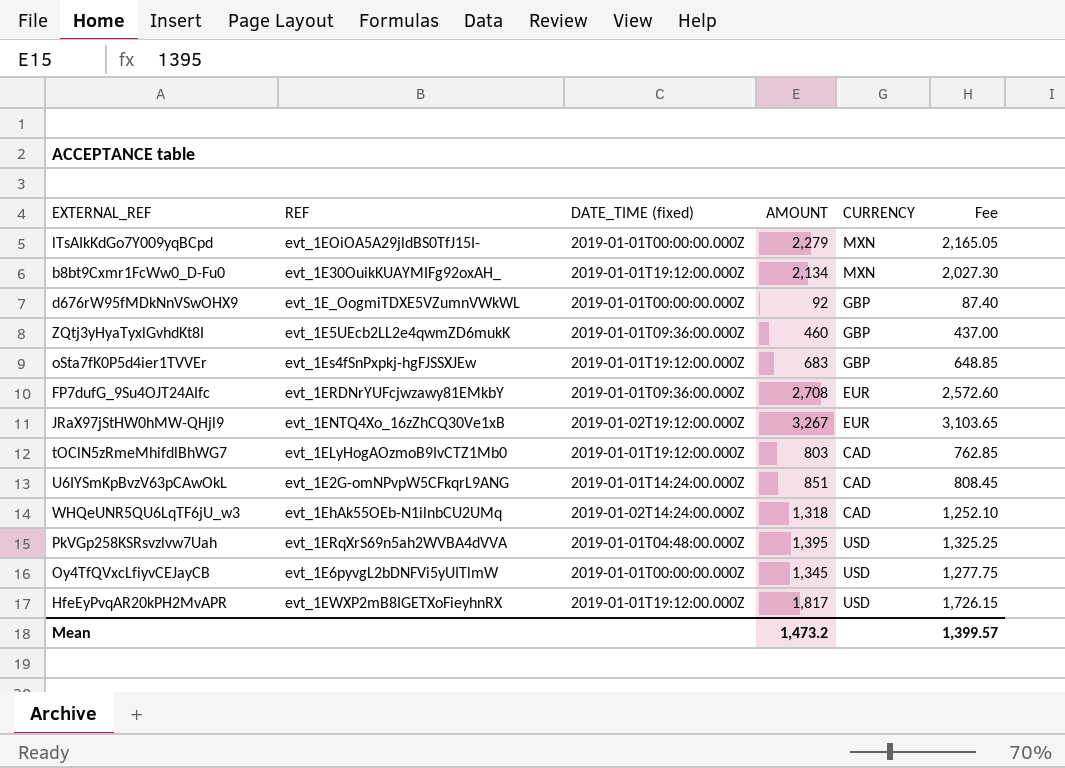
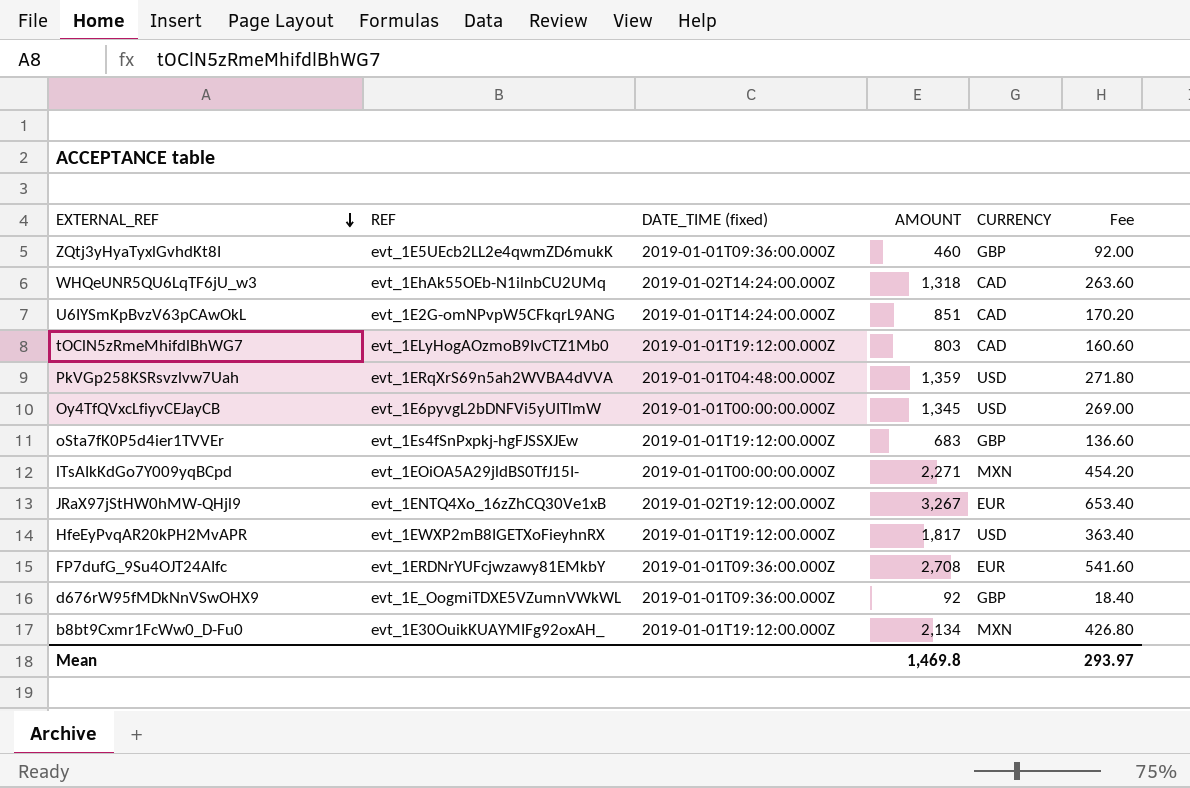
row order: none -> EXTERNAL_REF descending
column Fee | formula: [AMOUNT] * 0.95 -> [AMOUNT] * 0.2
PkVGp258KSRsvzlvw7Uah | AMOUNT: 1,395 -> 1,359
lTsAIkKdGo7Y009yqBCpd | AMOUNT: 2,279 -> 2,271
d676rW95fMDkNnVSwOHX9 | DATE_TIME (fixed): 2019-01-01T00:00:00.000Z -> 2019-01-01T09:36:00.000Z
Mean | AMOUNT: 1,473.2 -> 1,469.8
Mean | Fee: 1,399.57 -> 293.97

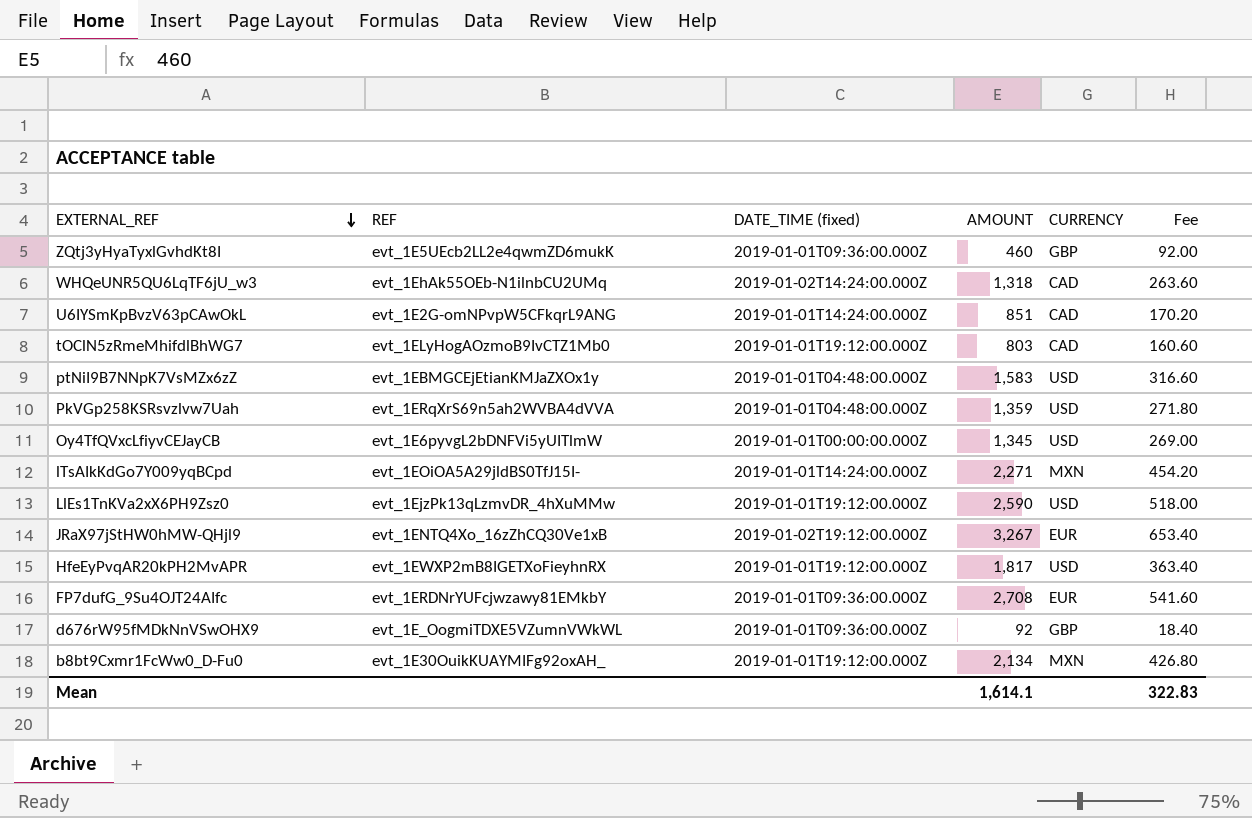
row oSta7fK0P5d4ier1TVVEr: evt_1Es4fSnPxpkj-hgFJSSXJEw | 2019-01-01T19:12:00.000Z | 683 | GBP | 136.60 -> none
row ptNiI9B7NNpK7VsMZx6zZ: none -> evt_1EBMGCEjEtianKMJaZXOx1y | 2019-01-01T04:48:00.000Z | 1,583 | USD | 316.60
lTsAIkKdGo7Y009yqBCpd | DATE_TIME (fixed): 2019-01-01T00:00:00.000Z -> 2019-01-01T14:24:00.000Z
row LlEs1TnKVa2xX6PH9Zsz0: none -> evt_1EjzPk13qLzmvDR_4hXuMMw | 2019-01-01T19:12:00.000Z | 2,590 | USD | 518.00
Mean | AMOUNT: 1,469.8 -> 1,614.1
Mean | Fee: 293.97 -> 322.83

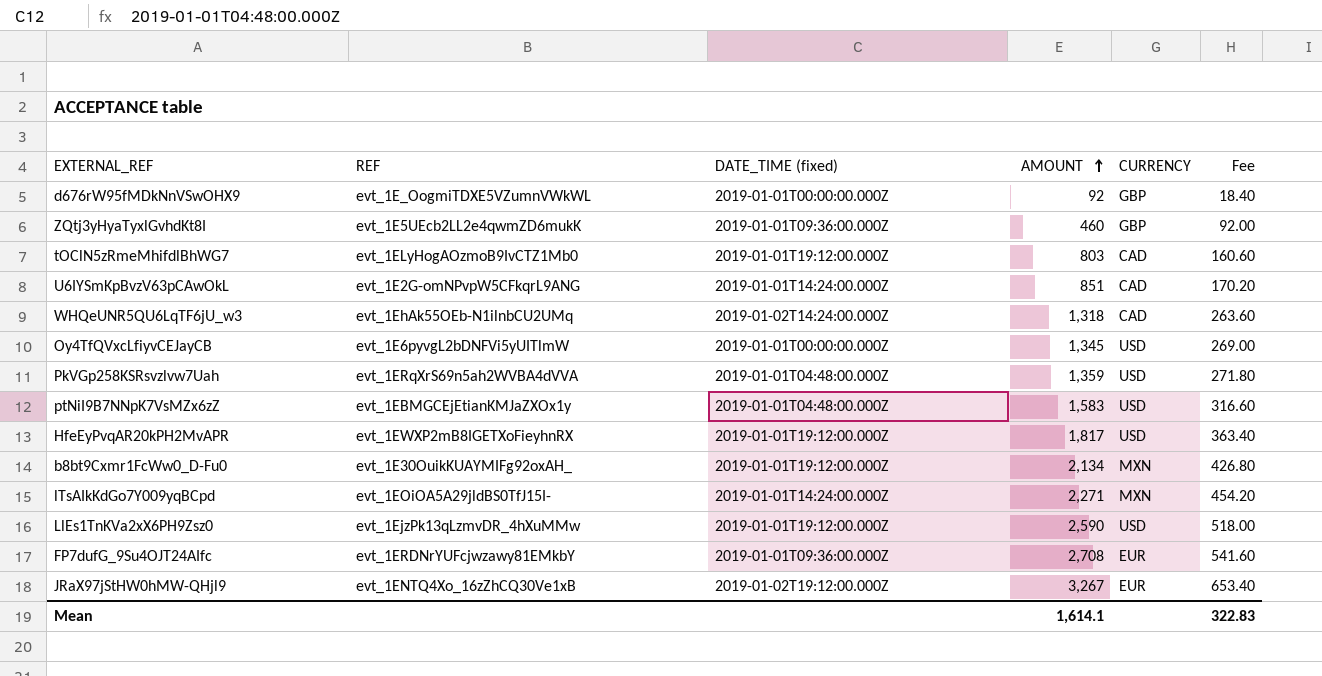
row order: EXTERNAL_REF descending -> AMOUNT ascending
d676rW95fMDkNnVSwOHX9 | DATE_TIME (fixed): 2019-01-01T09:36:00.000Z -> 2019-01-01T00:00:00.000Z

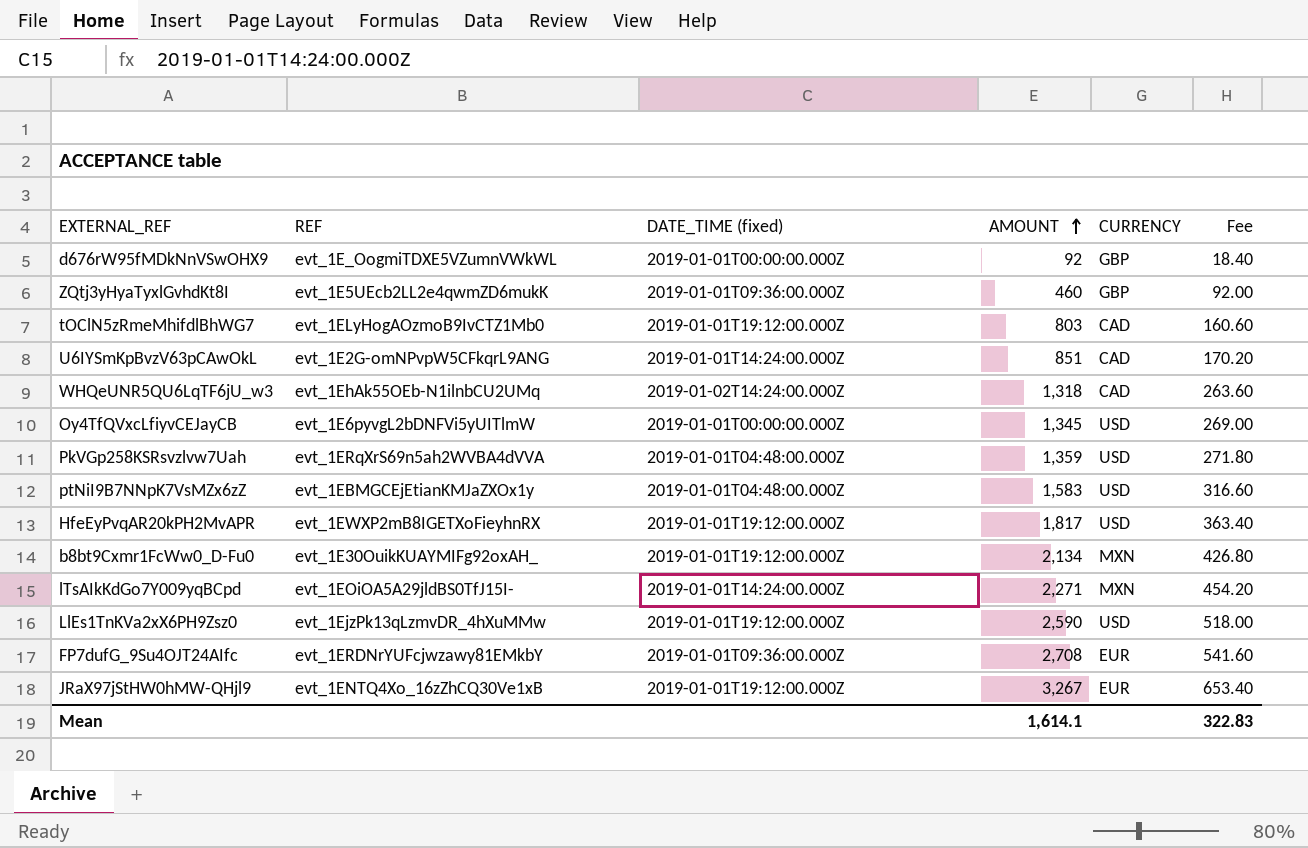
JRaX97jStHW0hMW-QHjl9 | DATE_TIME (fixed): 2019-01-02T19:12:00.000Z -> 2019-01-01T19:12:00.000Z

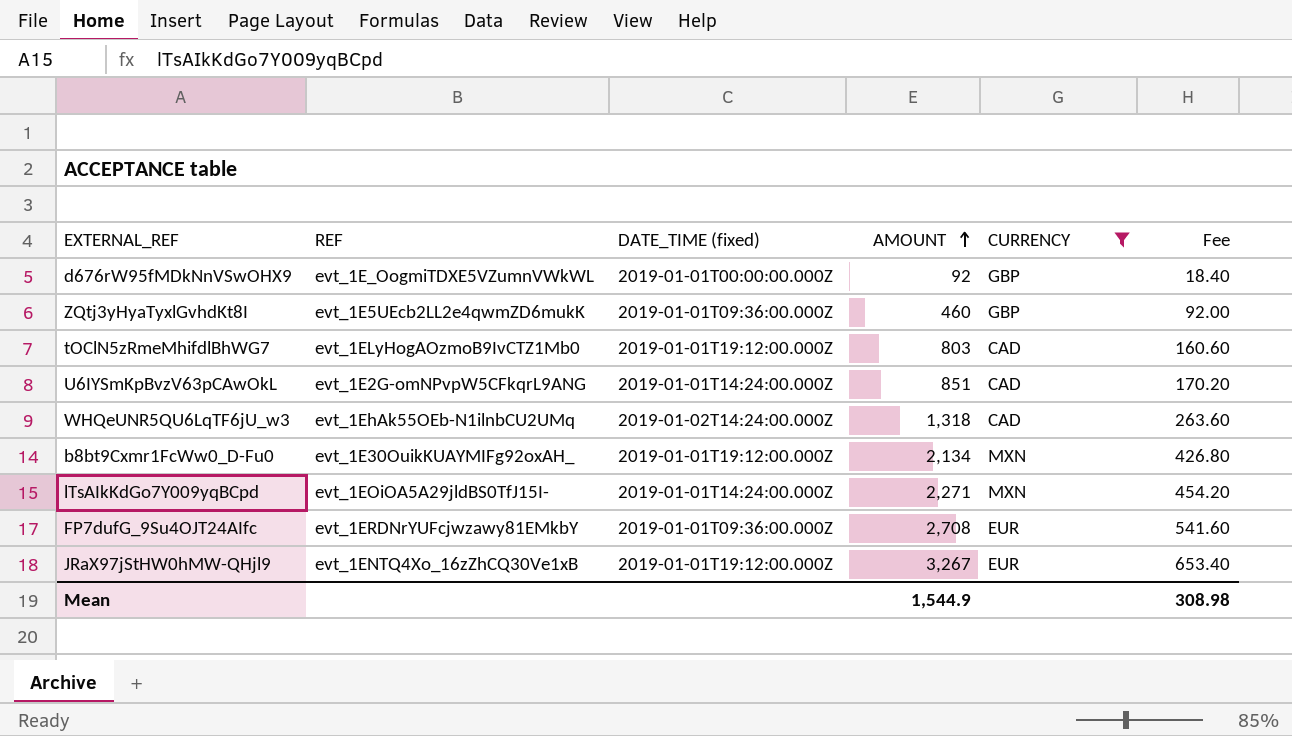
filter: none -> CURRENCY != USD
Mean | AMOUNT: 1,614.1 -> 1,544.9
Mean | Fee: 322.83 -> 308.98

